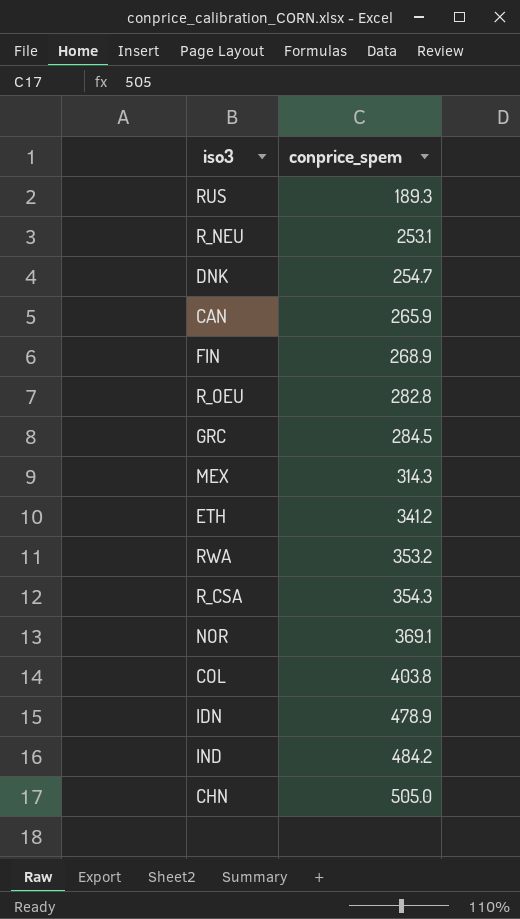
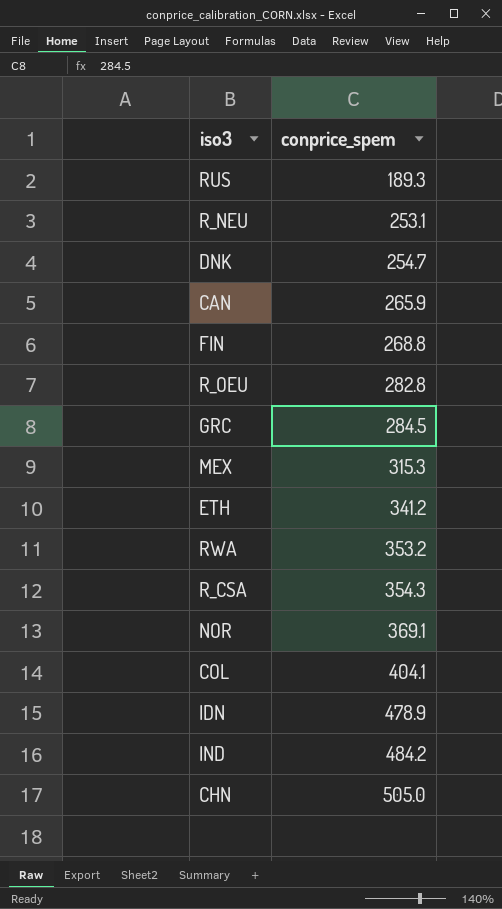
FIN | conprice_spem: 268.9 -> 268.8
MEX | conprice_spem: 314.3 -> 315.3
COL | conprice_spem: 403.8 -> 404.1

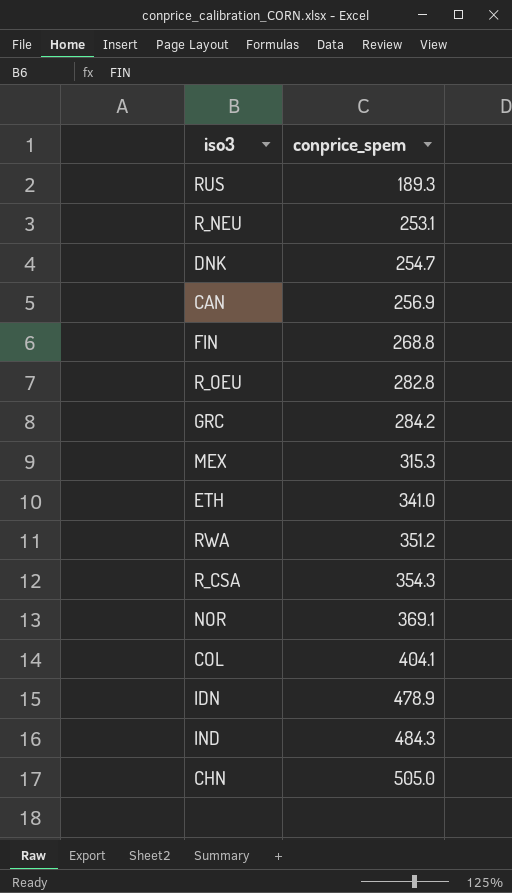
CAN | conprice_spem: 265.9 -> 256.9
GRC | conprice_spem: 284.5 -> 284.2
ETH | conprice_spem: 341.2 -> 341.0
RWA | conprice_spem: 353.2 -> 351.2
IND | conprice_spem: 484.2 -> 484.3

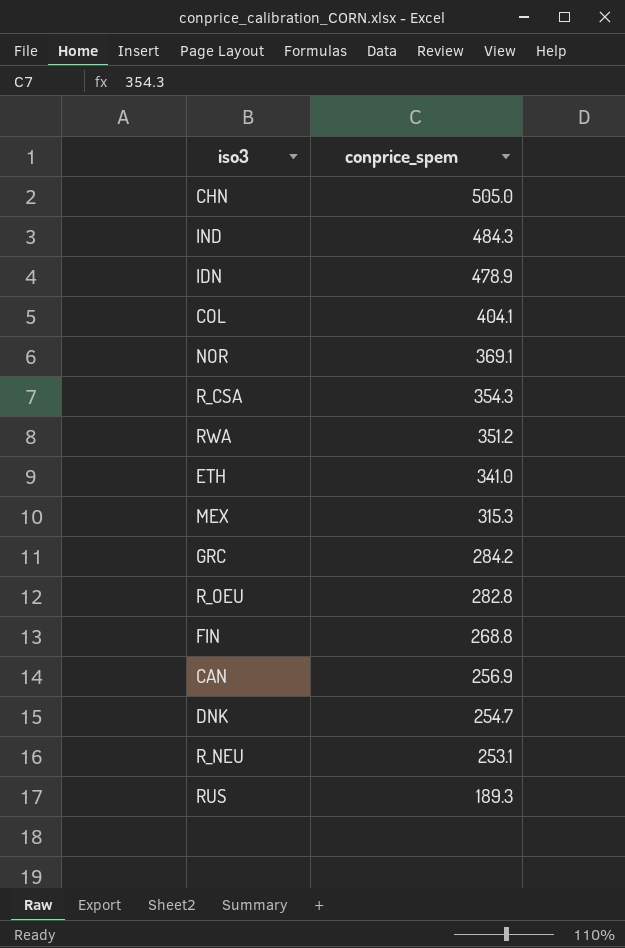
row order: conprice_spem ascending -> conprice_spem descending

